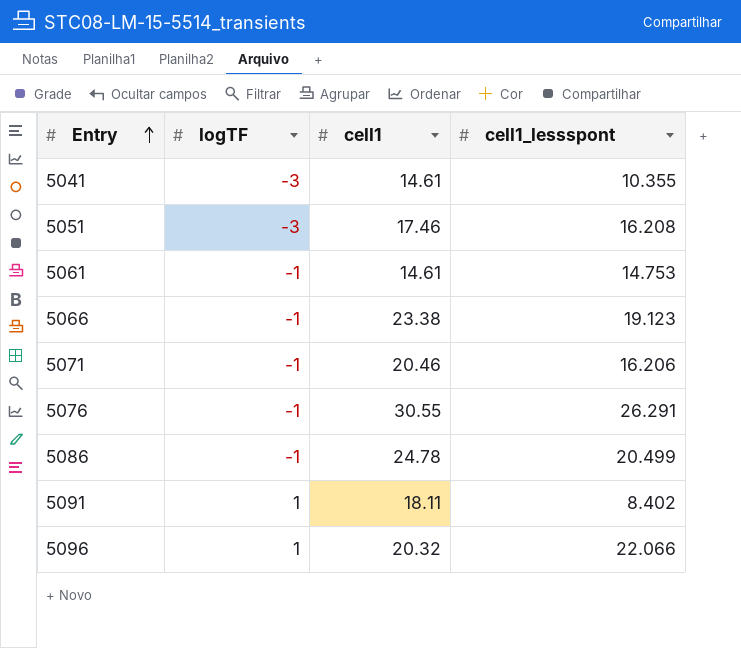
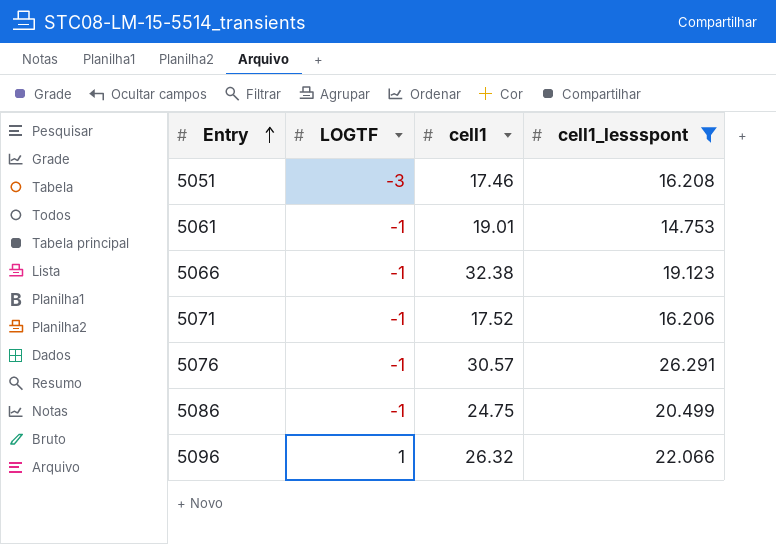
filter: none -> cell1_lessspont >= 14.753
column name: logTF -> LOGTF
5061 | cell1: 14.61 -> 19.01
5066 | cell1: 23.38 -> 32.38
5071 | cell1: 20.46 -> 17.52
5076 | cell1: 30.55 -> 30.57
5086 | cell1: 24.78 -> 24.75
5096 | cell1: 20.32 -> 26.32

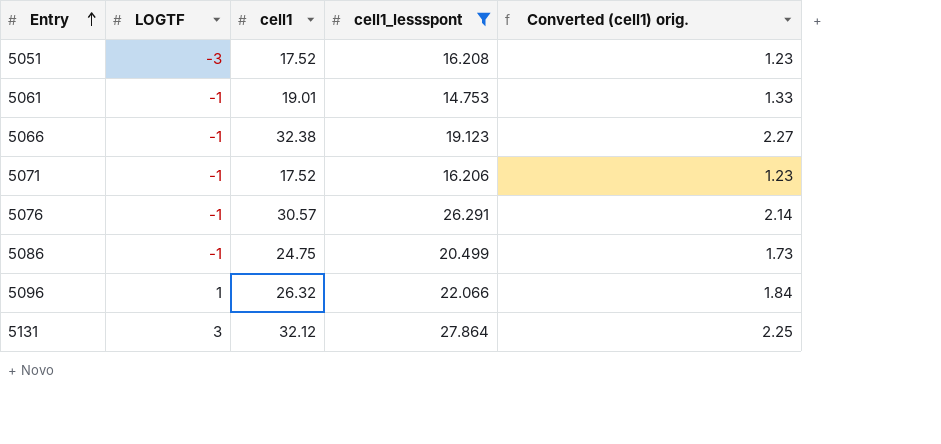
column Converted (cell1) orig. | formula: none -> [cell1] * 0.07
5051 | cell1: 17.46 -> 17.52
row 5131: none -> 3 | 32.12 | 27.864 | 2.25

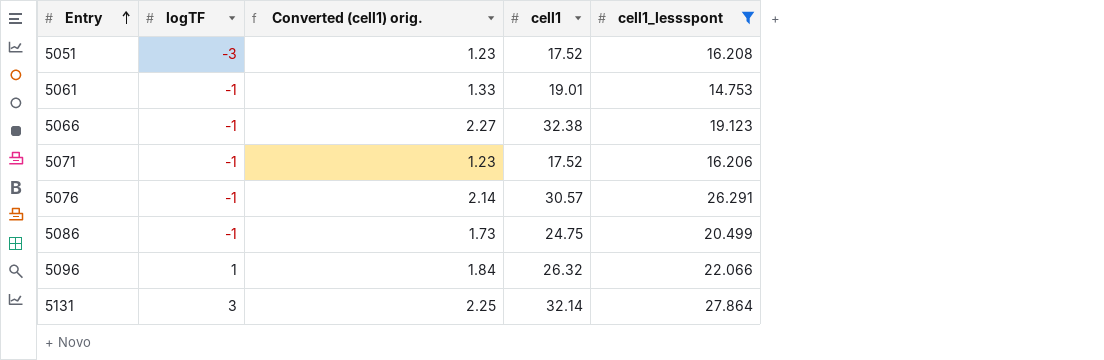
column name: LOGTF -> logTF
column Converted (cell1) orig. | position: 5 -> 3
5131 | cell1: 32.12 -> 32.14

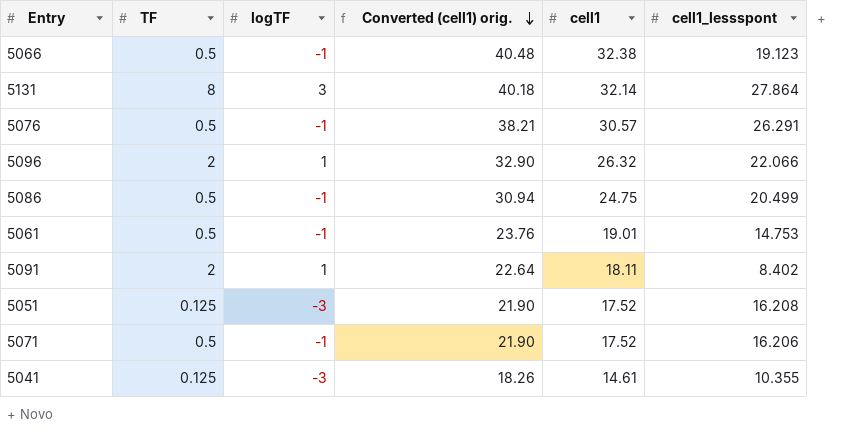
filter: cell1_lessspont >= 14.753 -> none
row order: Entry ascending -> Converted (cell1) orig. descending
column TF | position: none -> 2
column Converted (cell1) orig. | formula: [cell1] * 0.07 -> [cell1] * 1.25

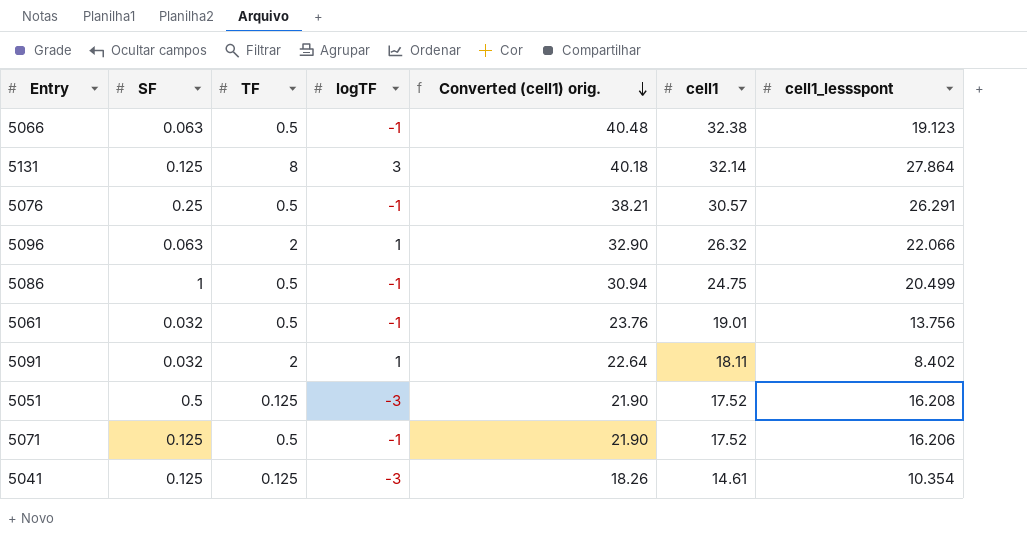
column SF | position: none -> 2
5061 | cell1_lessspont: 14.753 -> 13.756
5041 | cell1_lessspont: 10.355 -> 10.354

